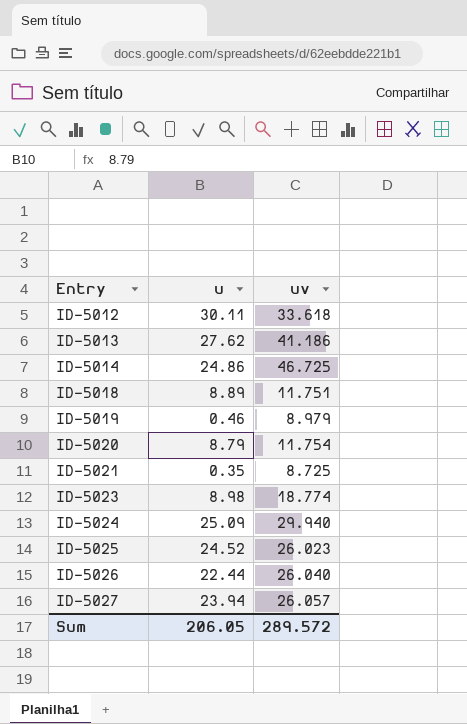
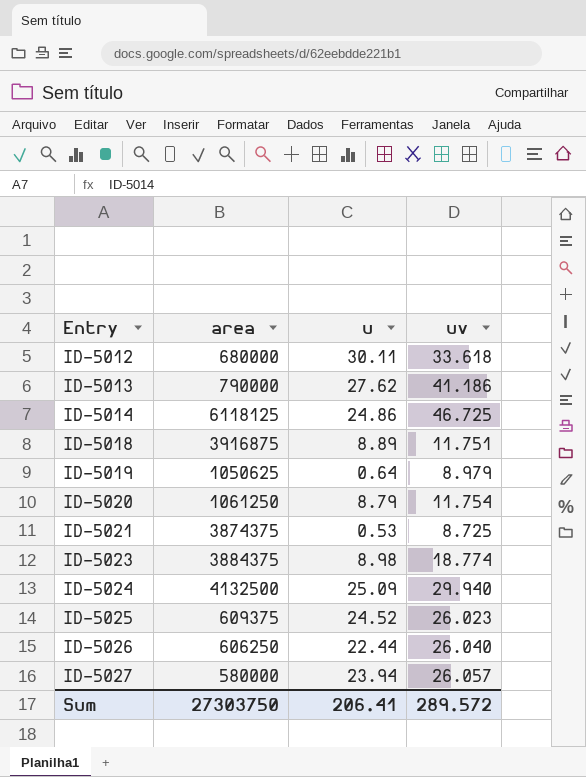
column area | position: none -> 2
ID-5019 | u: 0.46 -> 0.64
ID-5021 | u: 0.35 -> 0.53
Sum | u: 206.05 -> 206.41

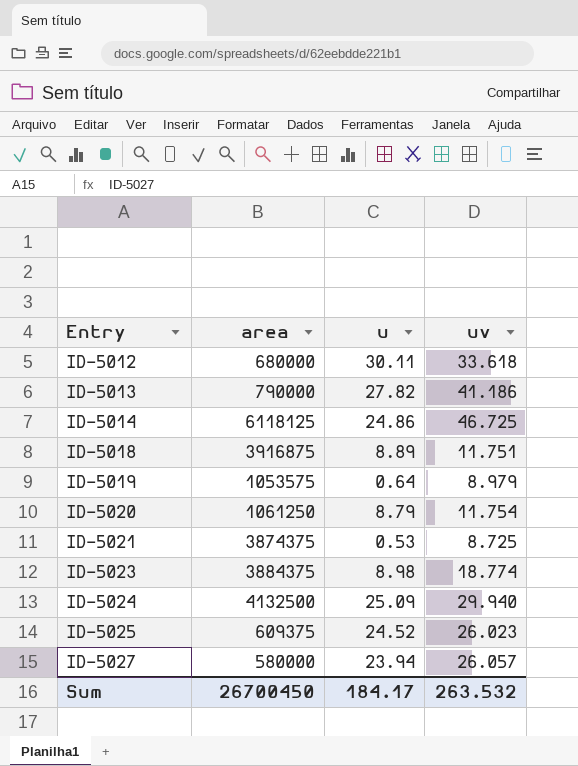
row ID-5026: 606250 | 22.44 | 26.040 -> none
ID-5013 | u: 27.62 -> 27.82
ID-5019 | area: 1050625 -> 1053575
Sum | area: 27303750 -> 26700450
Sum | u: 206.41 -> 184.17
Sum | uv: 289.572 -> 263.532

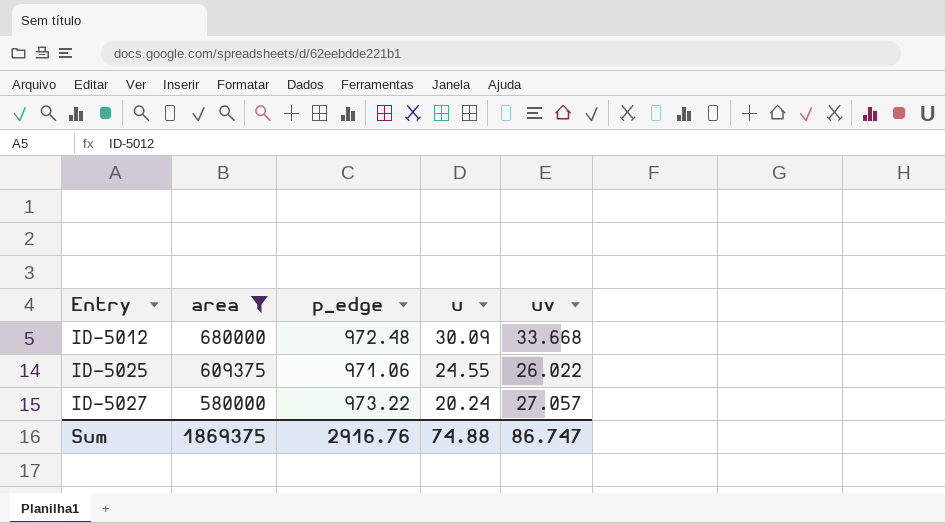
filter: none -> area <= 680000
column p_edge | position: none -> 3
ID-5012 | u: 30.11 -> 30.09
ID-5012 | uv: 33.618 -> 33.668
ID-5025 | u: 24.52 -> 24.55
ID-5025 | uv: 26.023 -> 26.022
ID-5027 | u: 23.94 -> 20.24
ID-5027 | uv: 26.057 -> 27.057
Sum | area: 26700450 -> 1869375
Sum | u: 184.17 -> 74.88
Sum | uv: 263.532 -> 86.747

